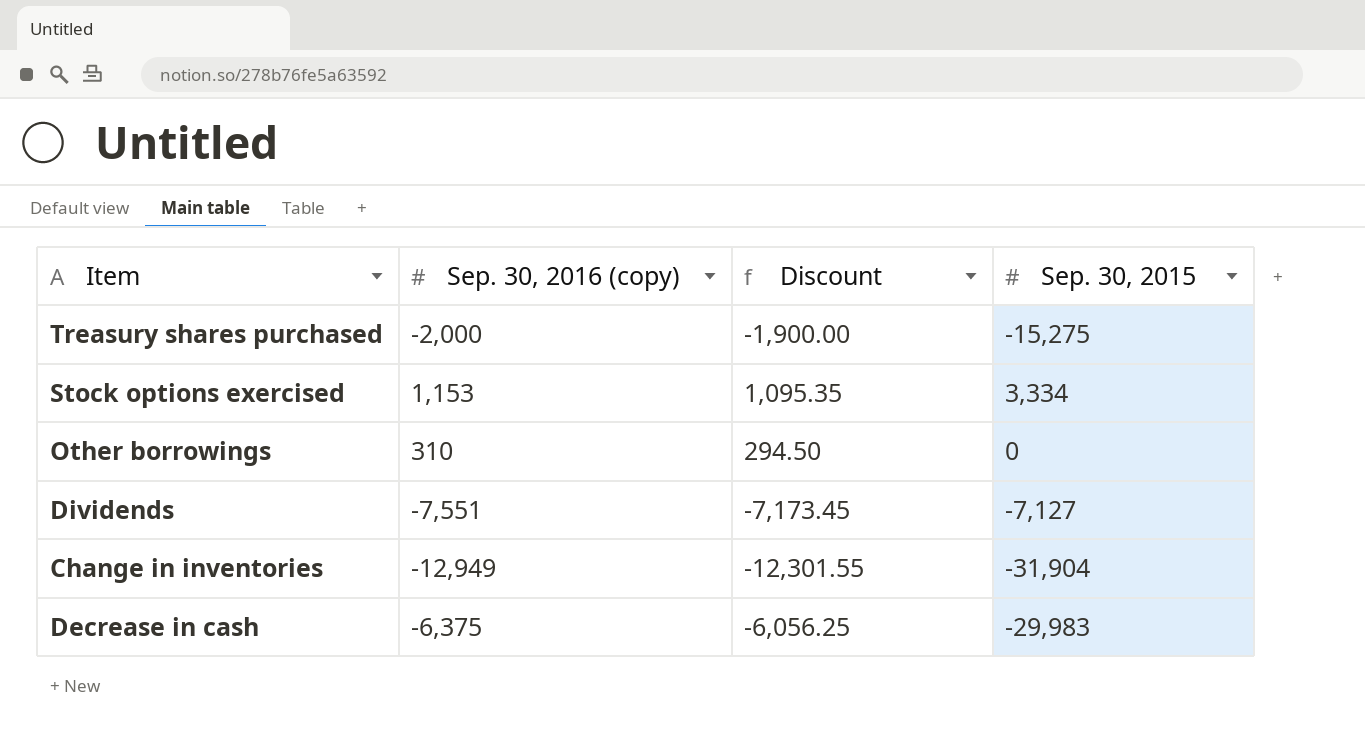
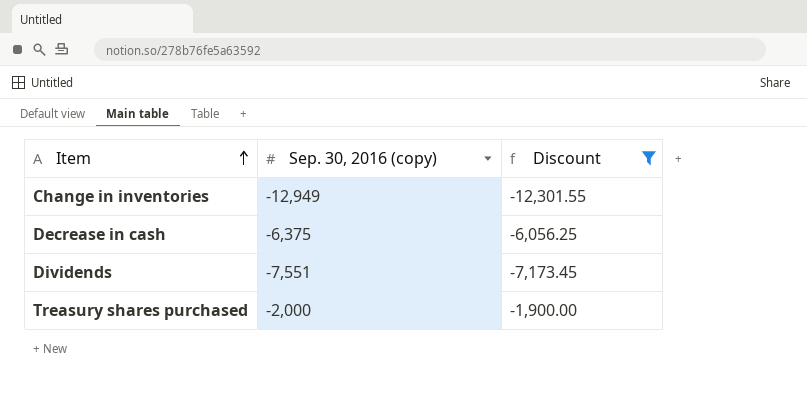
filter: none -> Discount <= -1,900.00
row order: none -> Item ascending
column Sep. 30, 2015 | position: 4 -> none

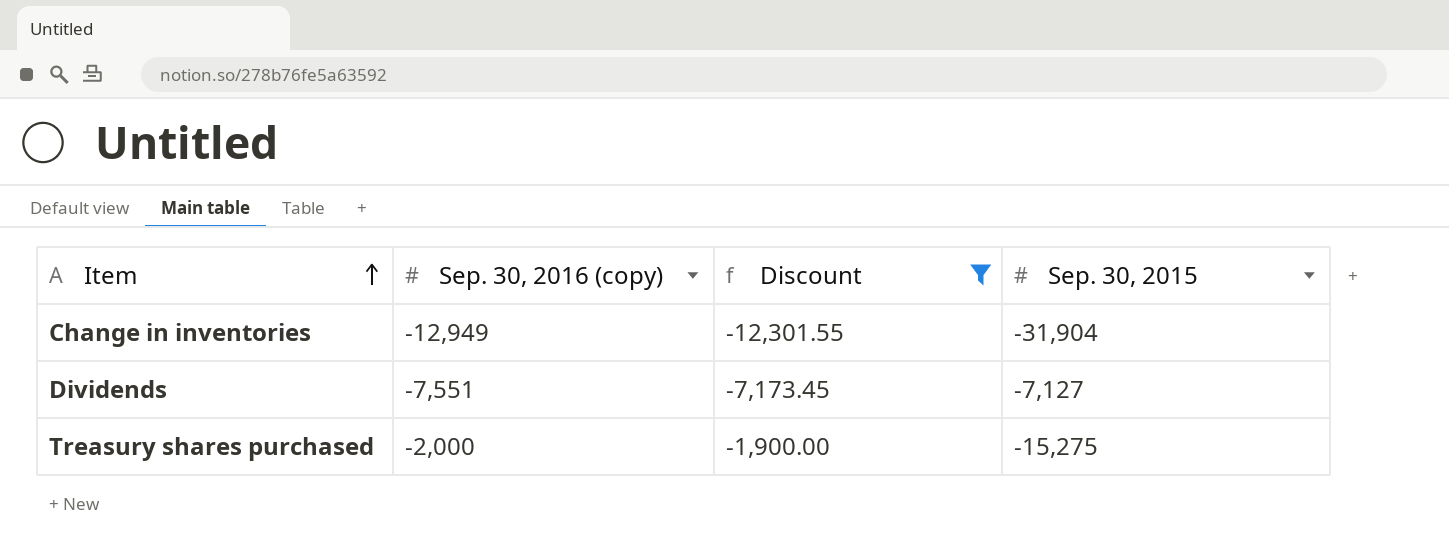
column Sep. 30, 2015 | position: none -> 4
row Decrease in cash: -6,375 | -6,056.25 -> none

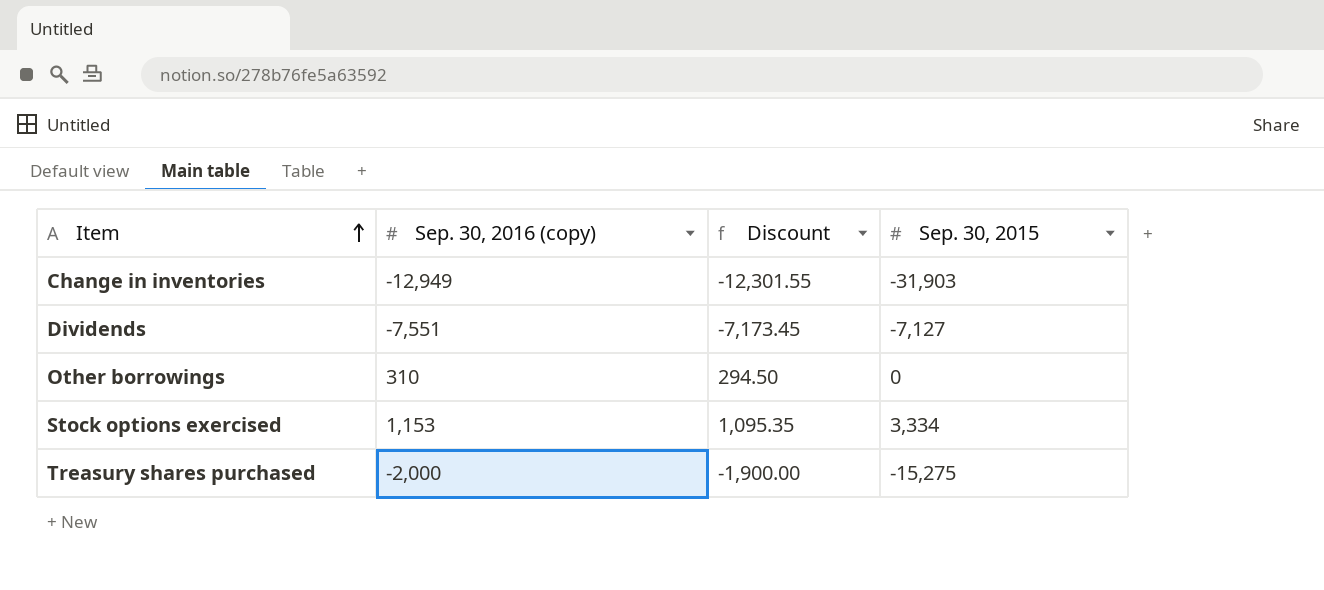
filter: Discount <= -1,900.00 -> none
Change in inventories | Sep. 30, 2015: -31,904 -> -31,903

